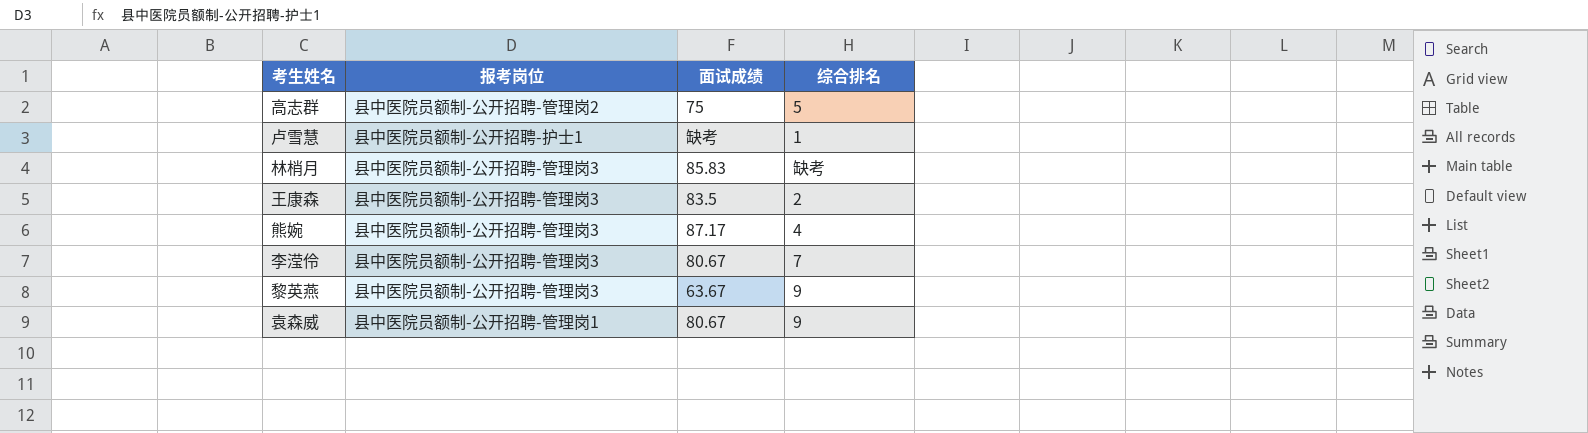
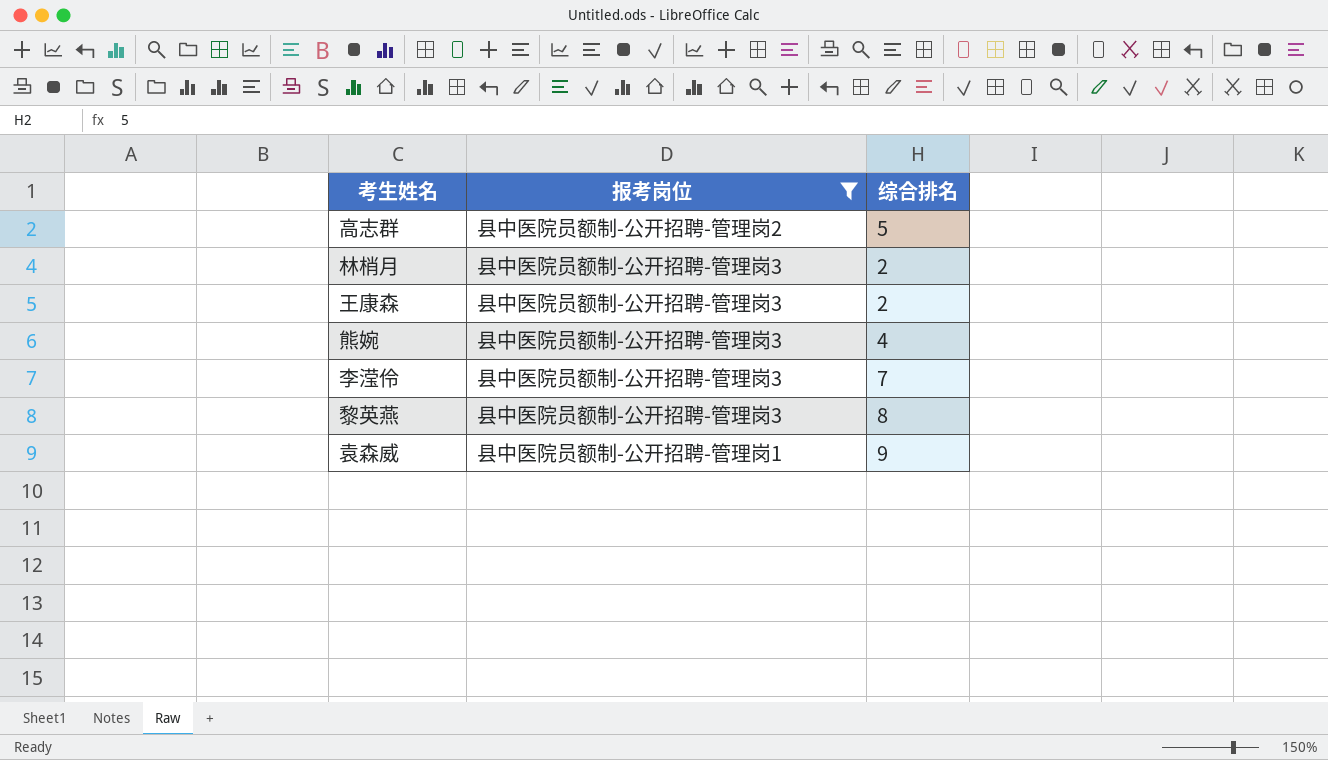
filter: none -> 报考岗位 != 县中医院员额制-公开招聘-护士1
column 面试成绩 | position: 3 -> none
林梢月 | 综合排名: 缺考 -> 2
黎英燕 | 综合排名: 9 -> 8

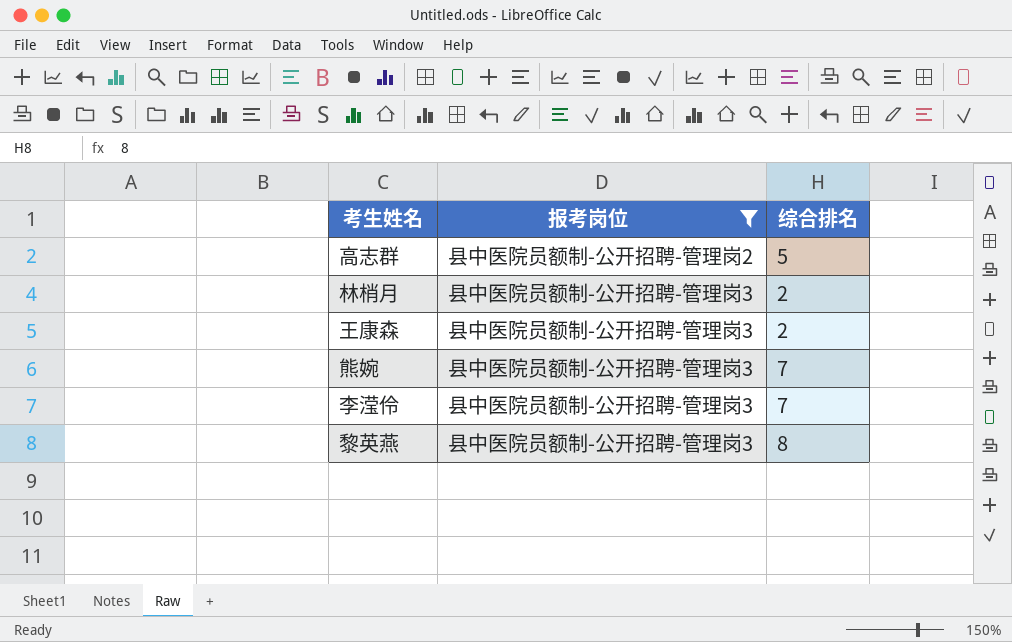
row 袁森威: 县中医院员额制-公开招聘-管理岗1 | 9 -> none
熊婉 | 综合排名: 4 -> 7

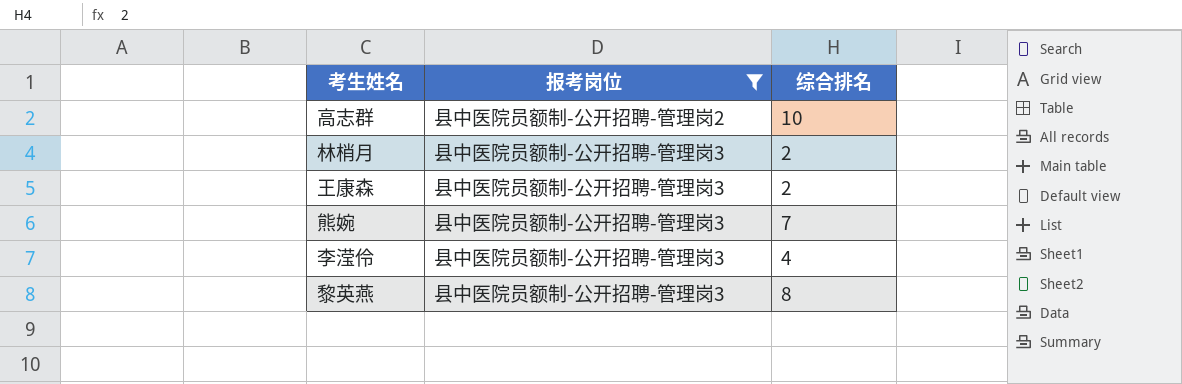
高志群 | 综合排名: 5 -> 10
李滢伶 | 综合排名: 7 -> 4

